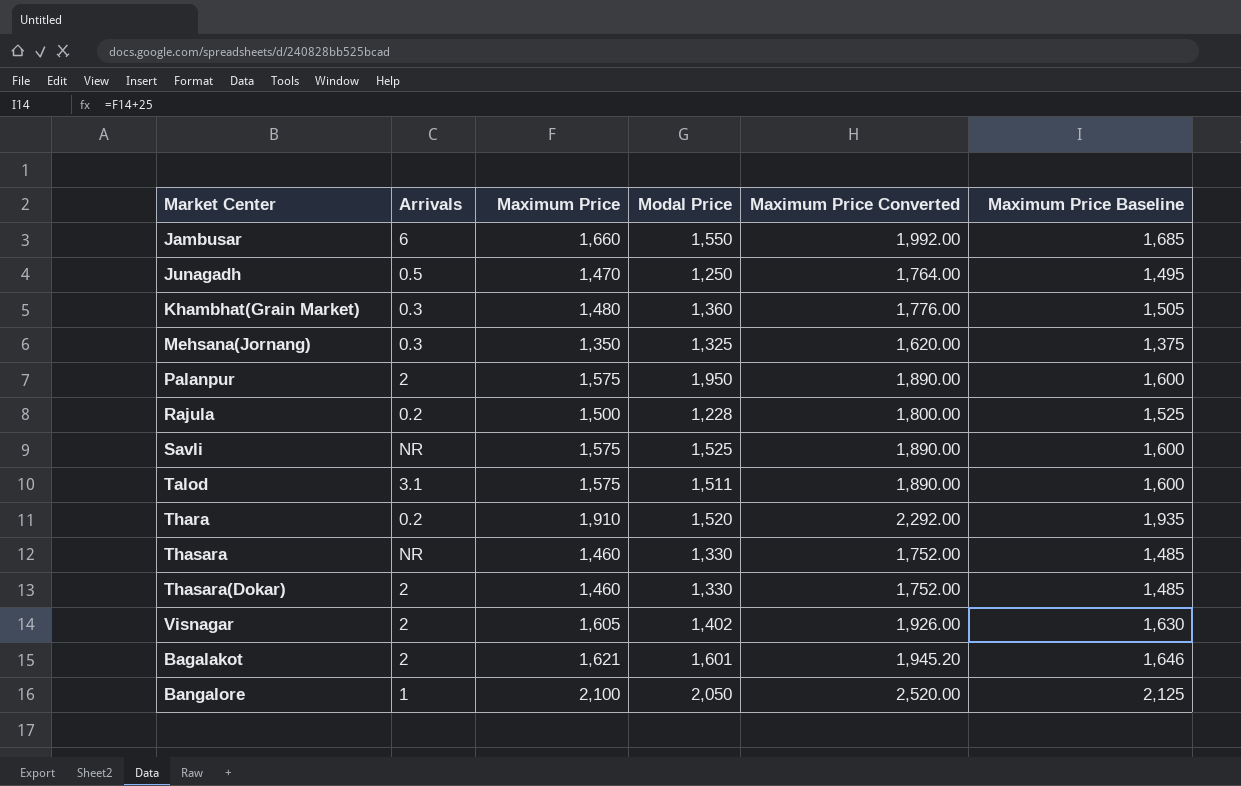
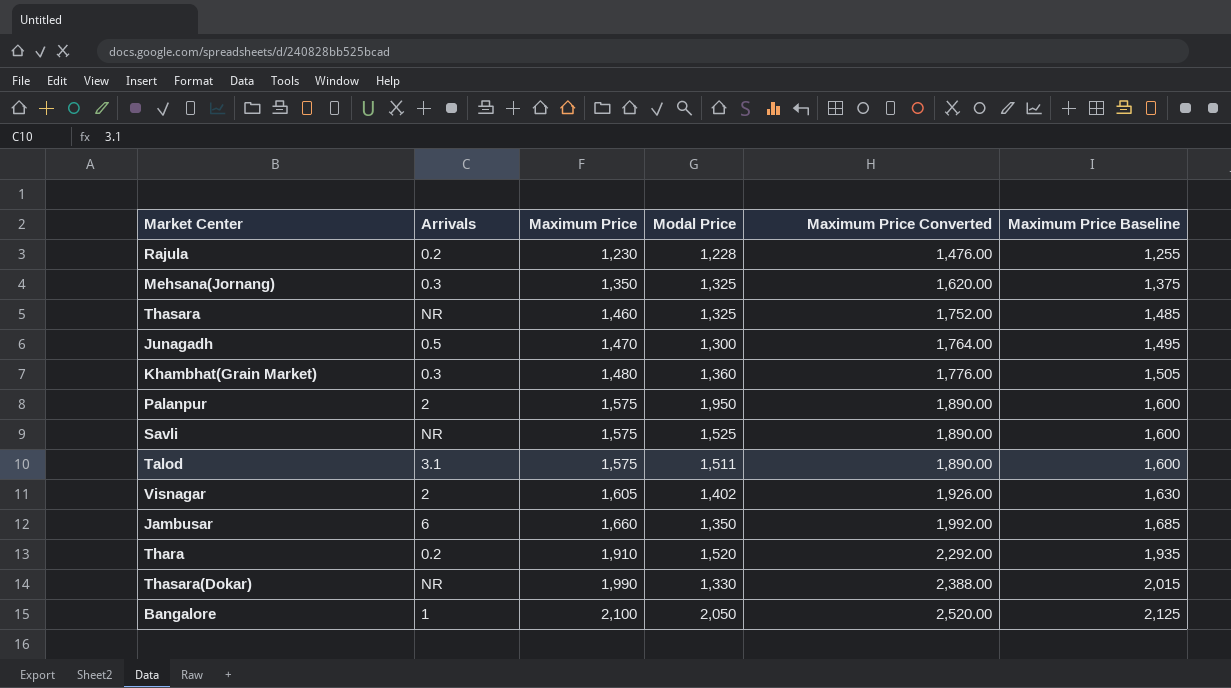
row order: none -> Maximum Price ascending
row Bagalakot: 2 | 1,621 | 1,601 | 1,945.20 | 1,646 -> none
Rajula | Maximum Price: 1,500 -> 1,230
Rajula | Maximum Price Converted: 1,800.00 -> 1,476.00
Rajula | Maximum Price Baseline: 1,525 -> 1,255
Thasara | Modal Price: 1,330 -> 1,325
Junagadh | Modal Price: 1,250 -> 1,300
Jambusar | Modal Price: 1,550 -> 1,350
Thasara(Dokar) | Arrivals: 2 -> NR
Thasara(Dokar) | Maximum Price: 1,460 -> 1,990
Thasara(Dokar) | Maximum Price Converted: 1,752.00 -> 2,388.00
Thasara(Dokar) | Maximum Price Baseline: 1,485 -> 2,015

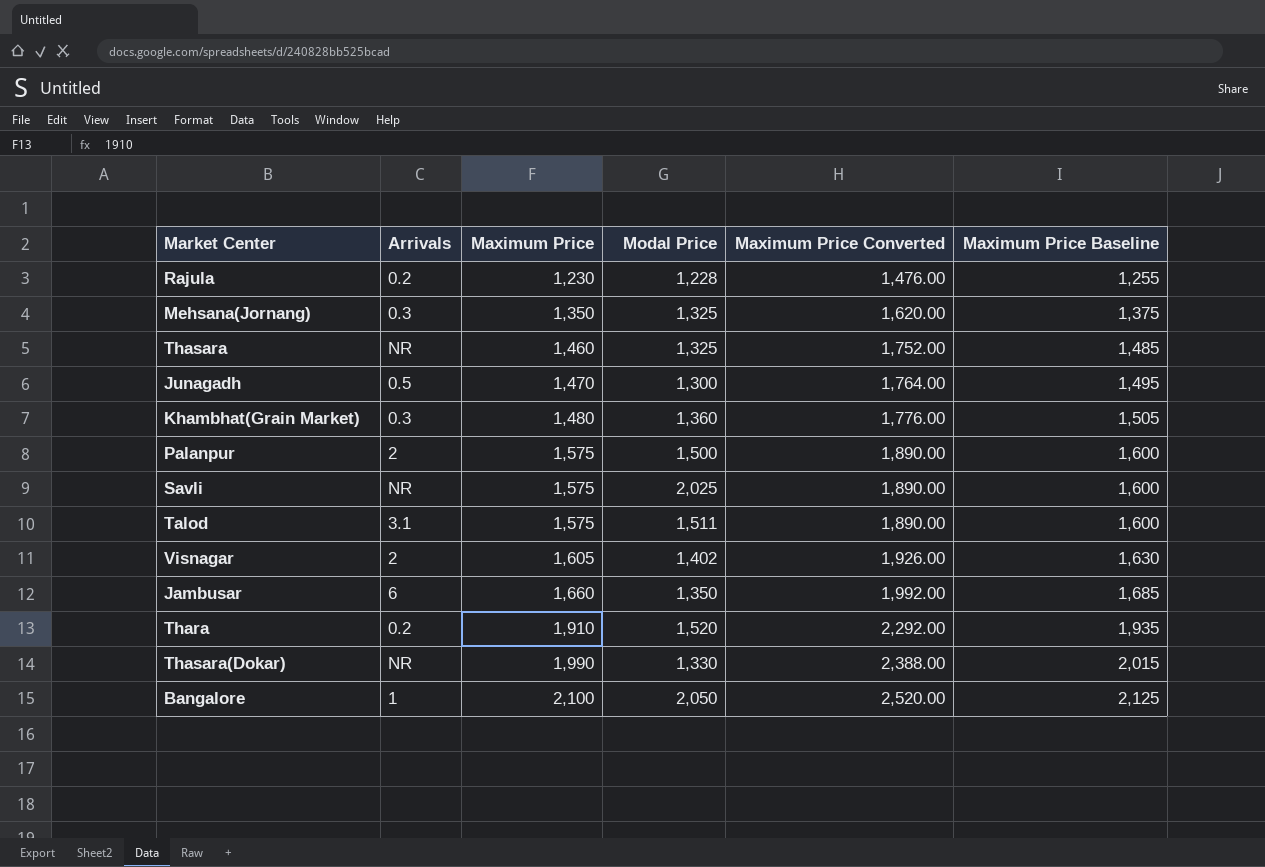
Palanpur | Modal Price: 1,950 -> 1,500
Savli | Modal Price: 1,525 -> 2,025

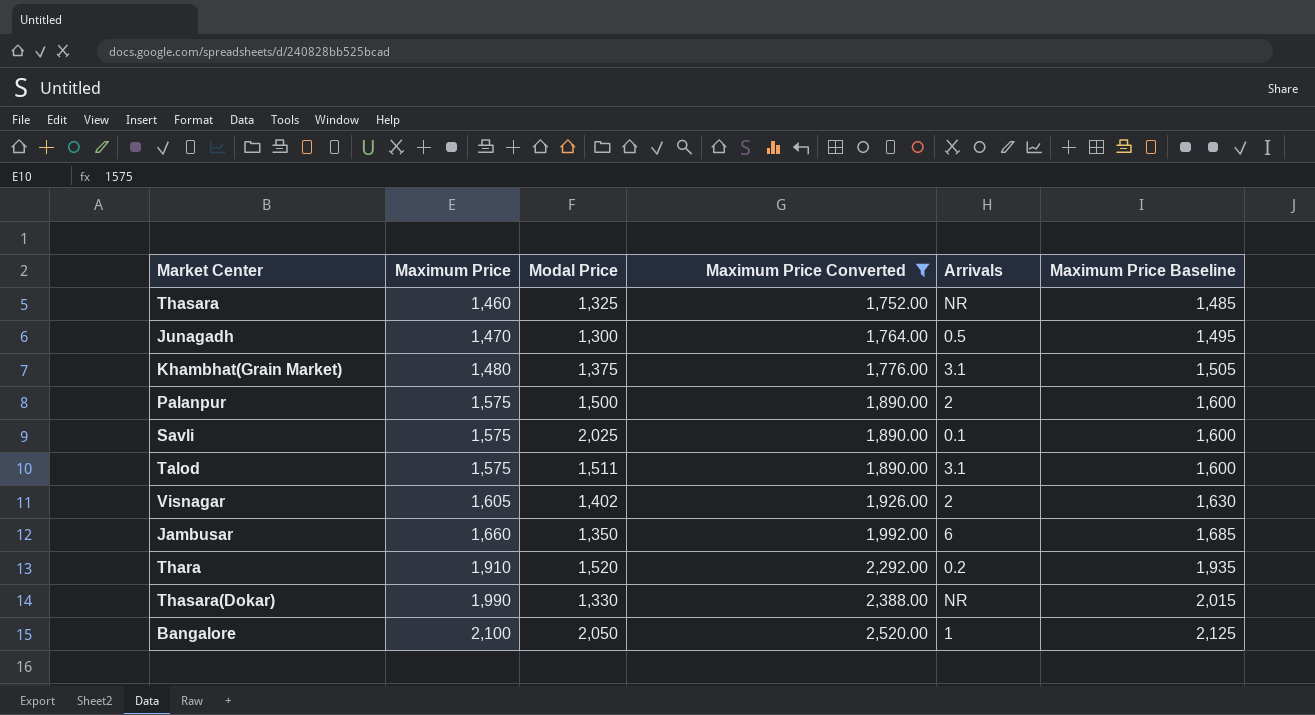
filter: none -> Maximum Price Converted >= 1,752.00
column Arrivals | position: 2 -> 5
Khambhat(Grain Market) | Modal Price: 1,360 -> 1,375
Khambhat(Grain Market) | Arrivals: 0.3 -> 3.1
Savli | Arrivals: NR -> 0.1

